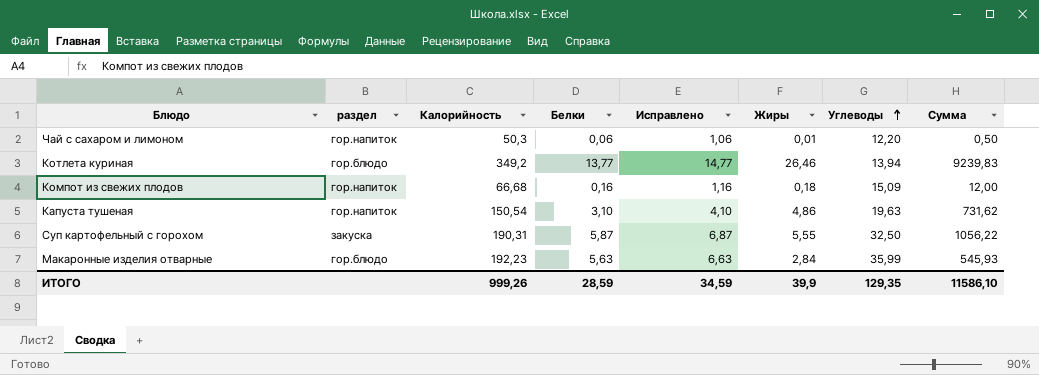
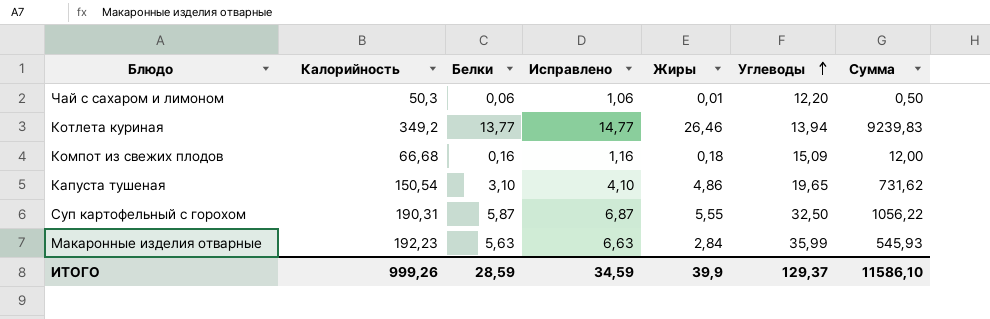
column раздел | position: 2 -> none
Капуста тушеная | Углеводы: 19,63 -> 19,65
ИТОГО | Углеводы: 129,35 -> 129,37

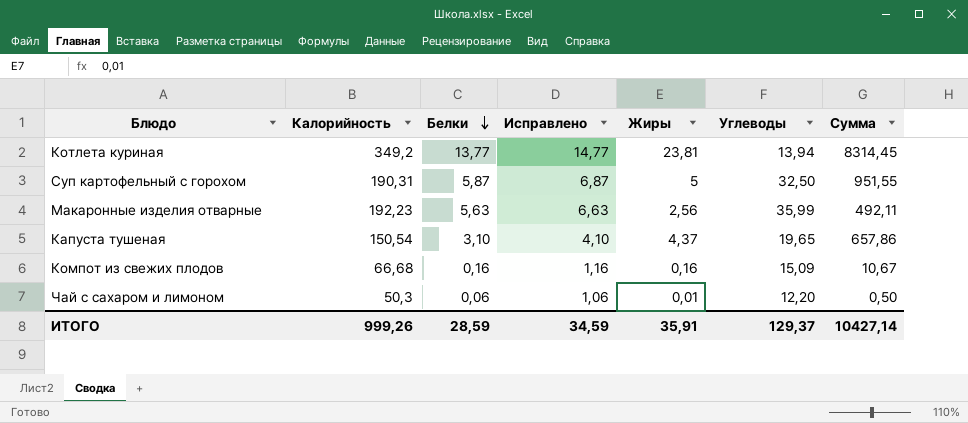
row order: Углеводы ascending -> Белки descending
Котлета куриная | Жиры: 26,46 -> 23,81
Котлета куриная | Сумма: 9239,83 -> 8314,45
Суп картофельный с горохом | Жиры: 5,55 -> 5
Суп картофельный с горохом | Сумма: 1056,22 -> 951,55
Макаронные изделия отварные | Жиры: 2,84 -> 2,56
Макаронные изделия отварные | Сумма: 545,93 -> 492,11
Капуста тушеная | Жиры: 4,86 -> 4,37
Капуста тушеная | Сумма: 731,62 -> 657,86
Компот из свежих плодов | Жиры: 0,18 -> 0,16
Компот из свежих плодов | Сумма: 12,00 -> 10,67
ИТОГО | Жиры: 39,9 -> 35,91
ИТОГО | Сумма: 11586,10 -> 10427,14

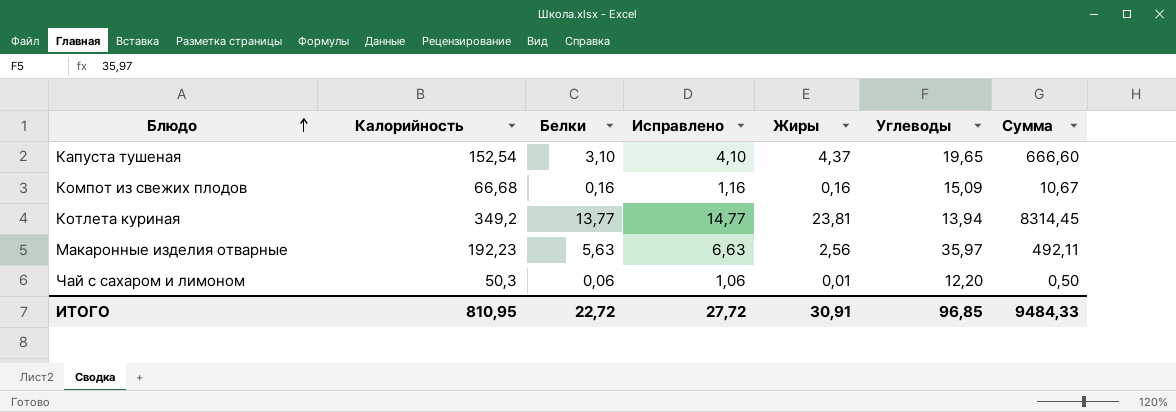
row order: Белки descending -> Блюдо ascending
row Суп картофельный с горохом: 190,31 | 5,87 | 6,87 | 5 | 32,50 | 951,55 -> none
Капуста тушеная | Калорийность: 150,54 -> 152,54
Капуста тушеная | Сумма: 657,86 -> 666,60
Макаронные изделия отварные | Углеводы: 35,99 -> 35,97
ИТОГО | Калорийность: 999,26 -> 810,95
ИТОГО | Белки: 28,59 -> 22,72
ИТОГО | Исправлено: 34,59 -> 27,72
ИТОГО | Жиры: 35,91 -> 30,91
ИТОГО | Углеводы: 129,37 -> 96,85
ИТОГО | Сумма: 10427,14 -> 9484,33

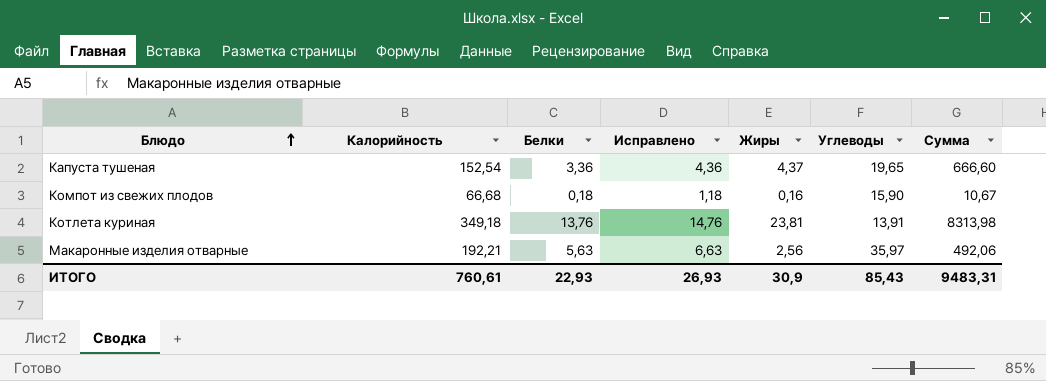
row Чай с сахаром и лимоном: 50,3 | 0,06 | 1,06 | 0,01 | 12,20 | 0,50 -> none
Капуста тушеная | Белки: 3,10 -> 3,36
Капуста тушеная | Исправлено: 4,10 -> 4,36
Компот из свежих плодов | Белки: 0,16 -> 0,18
Компот из свежих плодов | Исправлено: 1,16 -> 1,18
Компот из свежих плодов | Углеводы: 15,09 -> 15,90
Котлета куриная | Калорийность: 349,2 -> 349,18
Котлета куриная | Белки: 13,77 -> 13,76
Котлета куриная | Исправлено: 14,77 -> 14,76
Котлета куриная | Углеводы: 13,94 -> 13,91
Котлета куриная | Сумма: 8314,45 -> 8313,98
Макаронные изделия отварные | Калорийность: 192,23 -> 192,21
Макаронные изделия отварные | Сумма: 492,11 -> 492,06
ИТОГО | Калорийность: 810,95 -> 760,61
ИТОГО | Белки: 22,72 -> 22,93
ИТОГО | Исправлено: 27,72 -> 26,93
ИТОГО | Жиры: 30,91 -> 30,9
ИТОГО | Углеводы: 96,85 -> 85,43
ИТОГО | Сумма: 9484,33 -> 9483,31

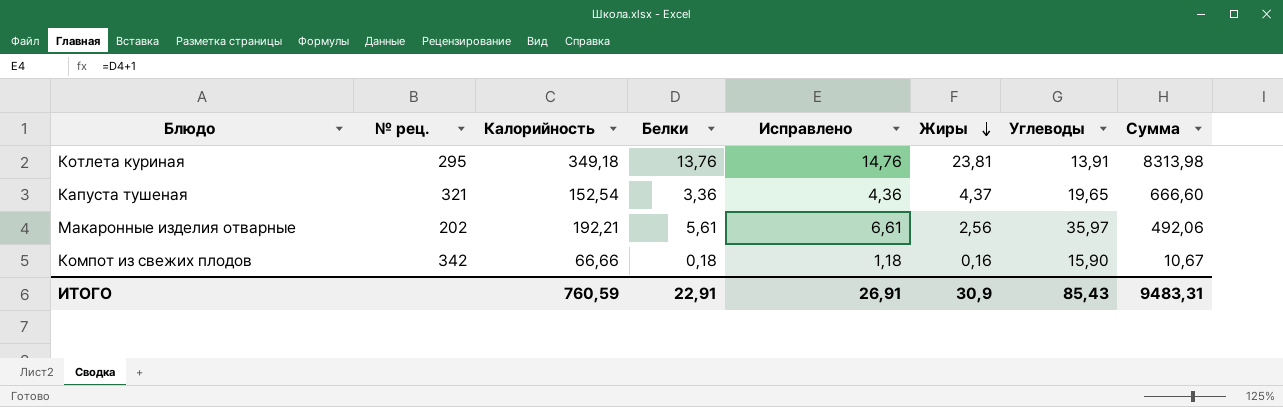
row order: Блюдо ascending -> Жиры descending
column № рец. | position: none -> 2
Макаронные изделия отварные | Белки: 5,63 -> 5,61
Макаронные изделия отварные | Исправлено: 6,63 -> 6,61
Компот из свежих плодов | Калорийность: 66,68 -> 66,66
ИТОГО | Калорийность: 760,61 -> 760,59
ИТОГО | Белки: 22,93 -> 22,91
ИТОГО | Исправлено: 26,93 -> 26,91

